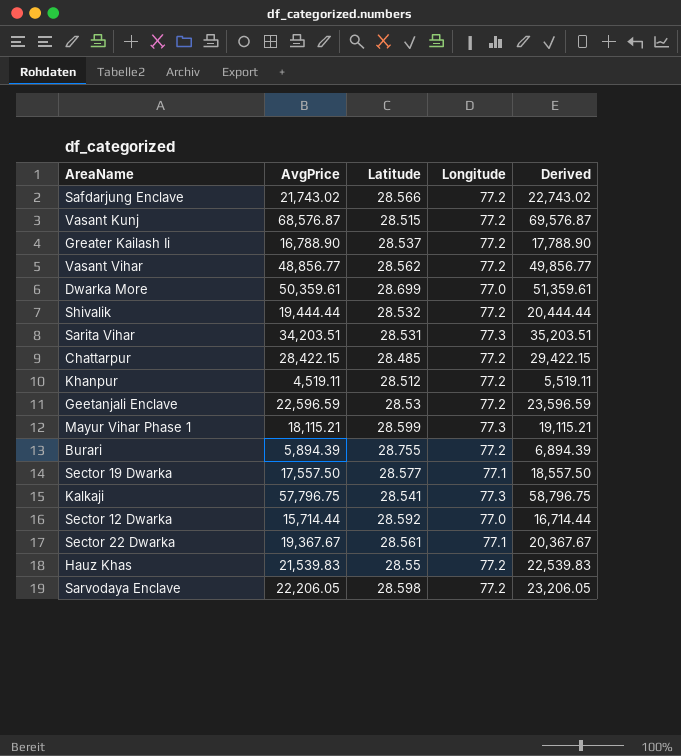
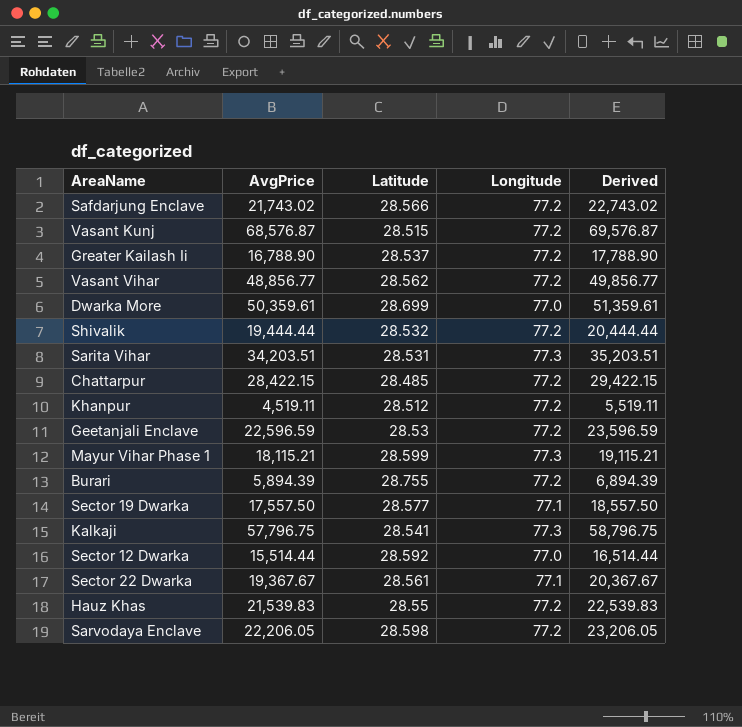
Sector 12 Dwarka | AvgPrice: 15,714.44 -> 15,514.44
Sector 12 Dwarka | Derived: 16,714.44 -> 16,514.44

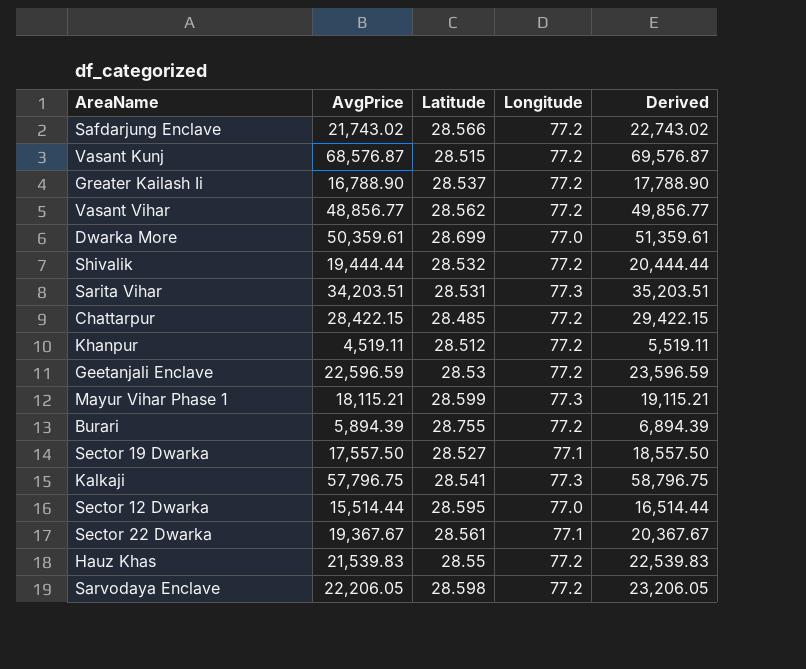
Sector 19 Dwarka | Latitude: 28.577 -> 28.527
Sector 12 Dwarka | Latitude: 28.592 -> 28.595

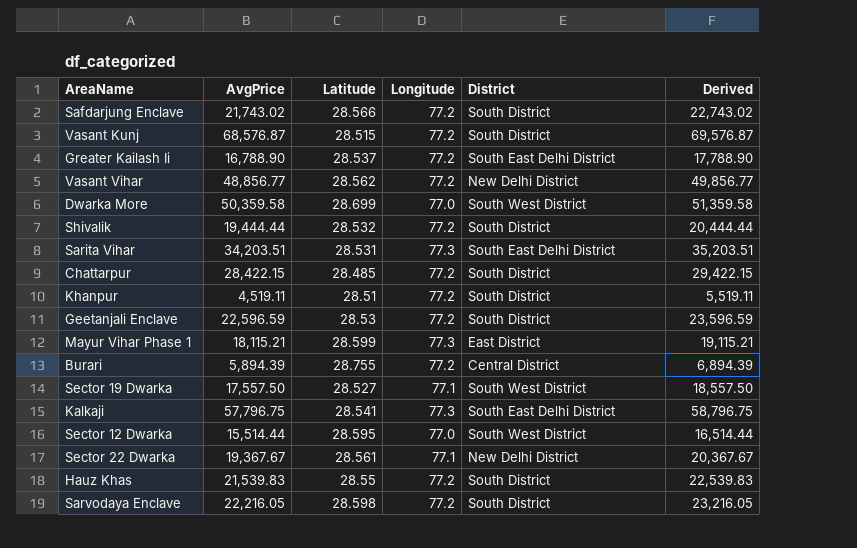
column District | position: none -> 5
Dwarka More | AvgPrice: 50,359.61 -> 50,359.58
Dwarka More | Derived: 51,359.61 -> 51,359.58
Khanpur | Latitude: 28.512 -> 28.51
Sarvodaya Enclave | AvgPrice: 22,206.05 -> 22,216.05
Sarvodaya Enclave | Derived: 23,206.05 -> 23,216.05

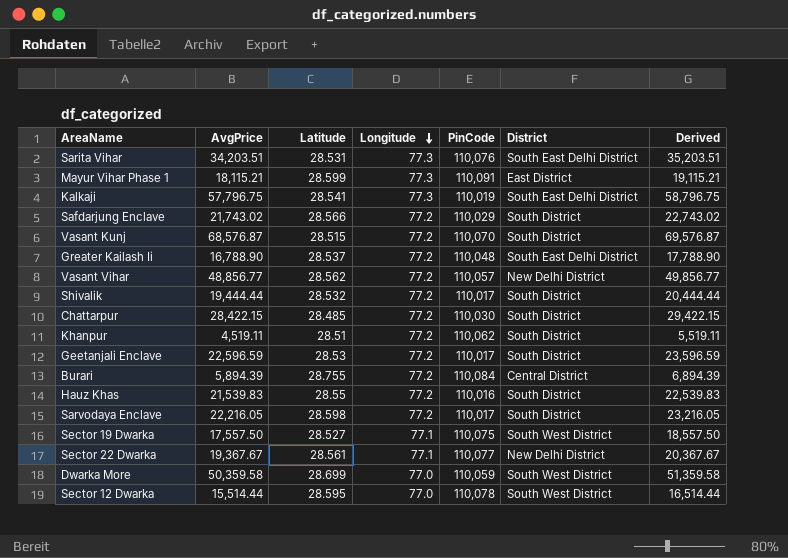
row order: none -> Longitude descending
column PinCode | position: none -> 5

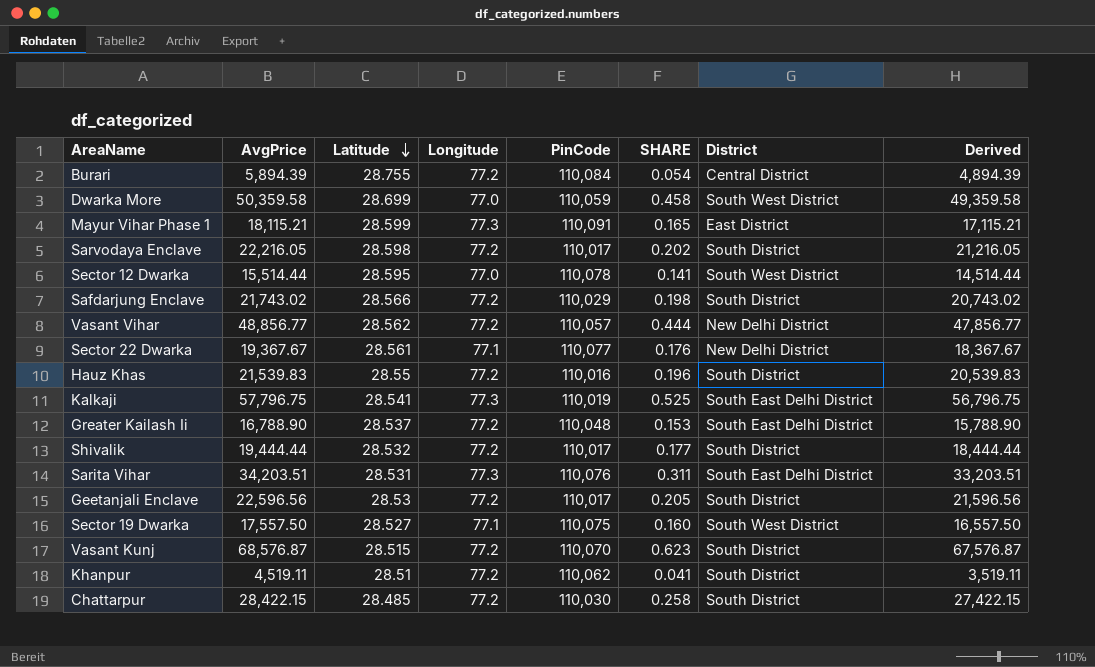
row order: Longitude descending -> Latitude descending
column SHARE | formula: none -> [AvgPrice] / [PinCode]
column Derived | formula: [AvgPrice] + 1000 -> [AvgPrice] - 1000
Geetanjali Enclave | AvgPrice: 22,596.59 -> 22,596.56

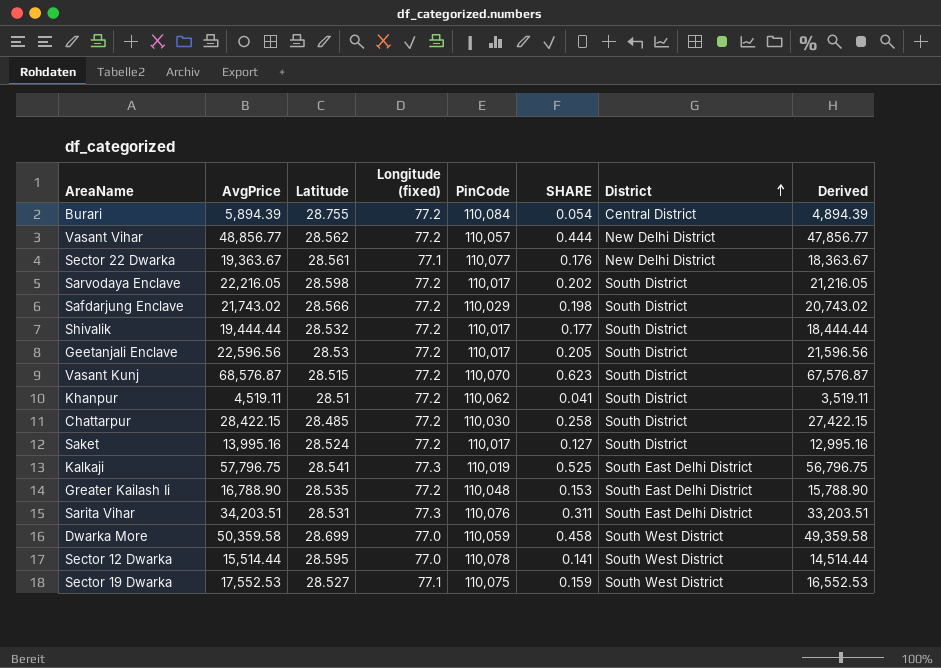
row order: Latitude descending -> District ascending
column name: Longitude -> Longitude (fixed)
row Mayur Vihar Phase 1: 18,115.21 | 28.599 | 77.3 | 110,091 | 0.165 | East District | 17,115.21 -> none
row Hauz Khas: 21,539.83 | 28.55 | 77.2 | 110,016 | 0.196 | South District | 20,539.83 -> none
Sector 22 Dwarka | AvgPrice: 19,367.67 -> 19,363.67
Sector 22 Dwarka | Derived: 18,367.67 -> 18,363.67
row Saket: none -> 13,995.16 | 28.524 | 77.2 | 110,017 | 0.127 | South District | 12,995.16
Greater Kailash Ii | Latitude: 28.537 -> 28.535
Sector 19 Dwarka | AvgPrice: 17,557.50 -> 17,552.53
Sector 19 Dwarka | SHARE: 0.160 -> 0.159
Sector 19 Dwarka | Derived: 16,557.50 -> 16,552.53

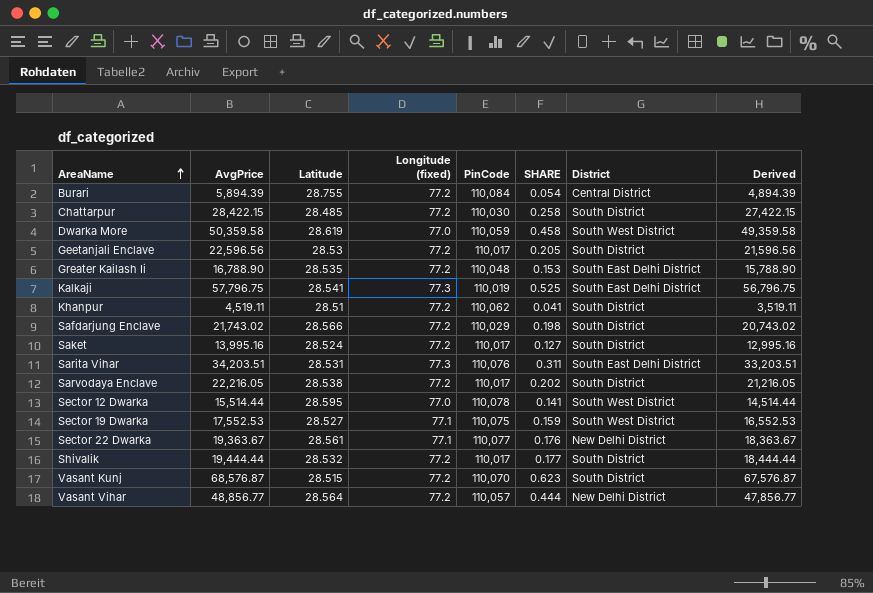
row order: District ascending -> AreaName ascending
Dwarka More | Latitude: 28.699 -> 28.619
Sarvodaya Enclave | Latitude: 28.598 -> 28.538
Vasant Vihar | Latitude: 28.562 -> 28.564

